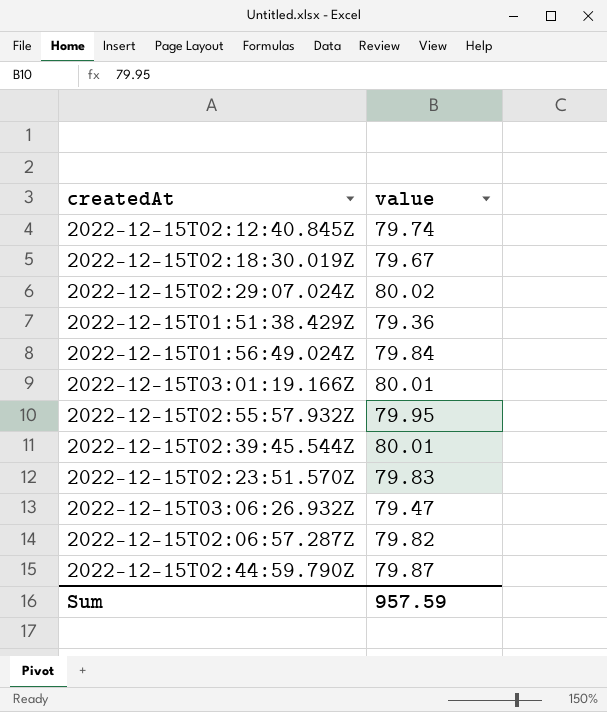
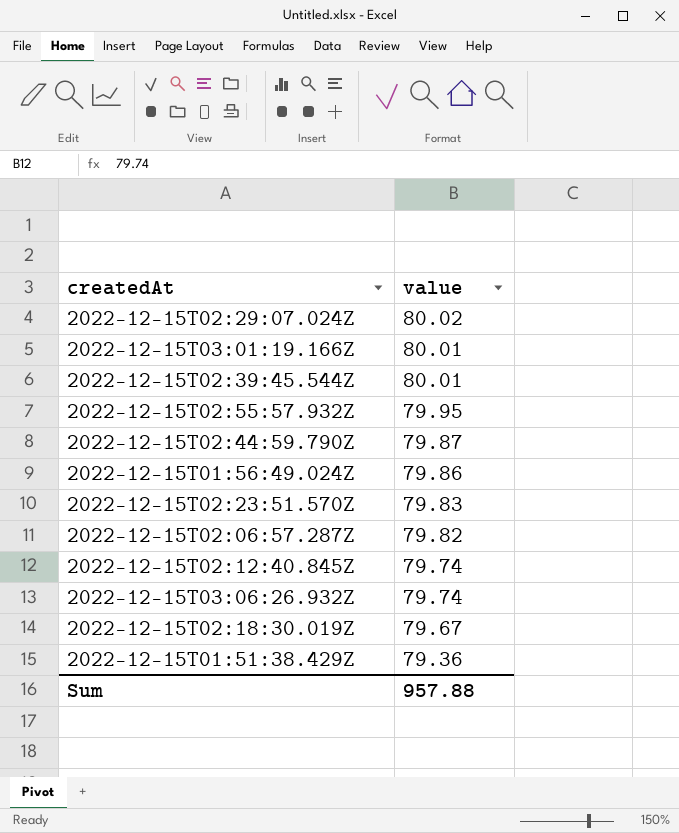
row order: none -> value descending
2022-12-15T01:56:49.024Z | value: 79.84 -> 79.86
2022-12-15T03:06:26.932Z | value: 79.47 -> 79.74
Sum | value: 957.59 -> 957.88

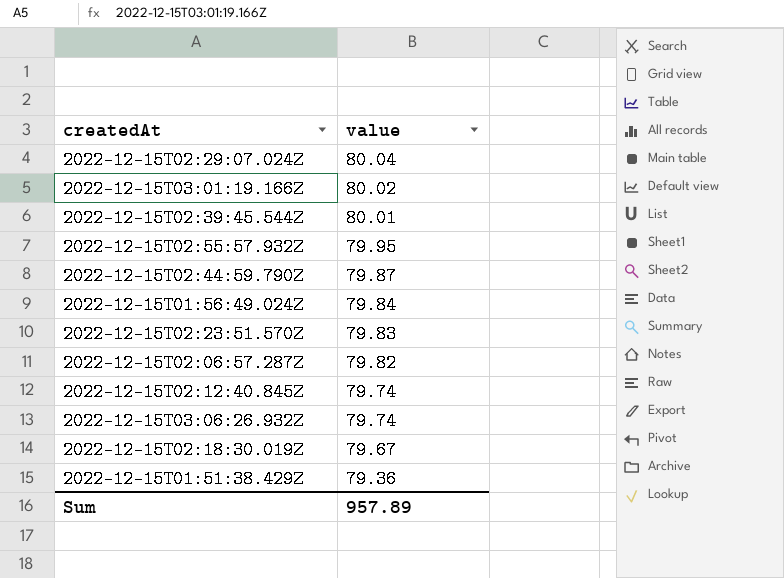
2022-12-15T02:29:07.024Z | value: 80.02 -> 80.04
2022-12-15T03:01:19.166Z | value: 80.01 -> 80.02
2022-12-15T01:56:49.024Z | value: 79.86 -> 79.84
Sum | value: 957.88 -> 957.89

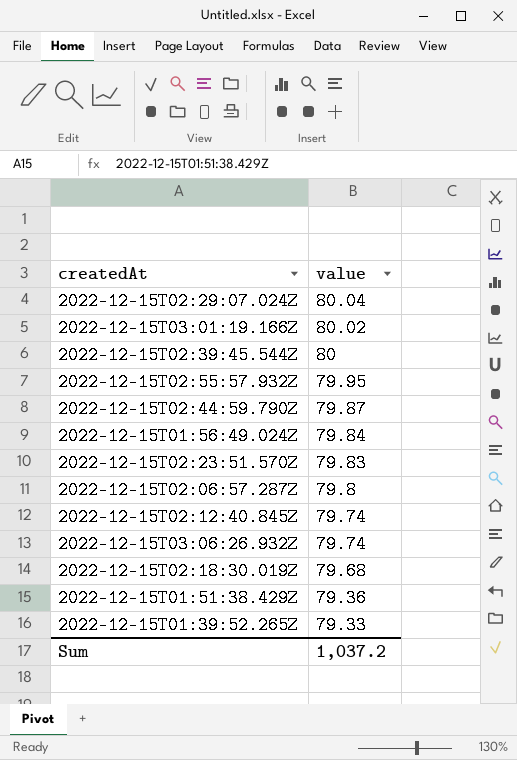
2022-12-15T02:39:45.544Z | value: 80.01 -> 80
2022-12-15T02:06:57.287Z | value: 79.82 -> 79.8
2022-12-15T02:18:30.019Z | value: 79.67 -> 79.68
row 2022-12-15T01:39:52.265Z: none -> 79.33
Sum | value: 957.89 -> 1,037.2

